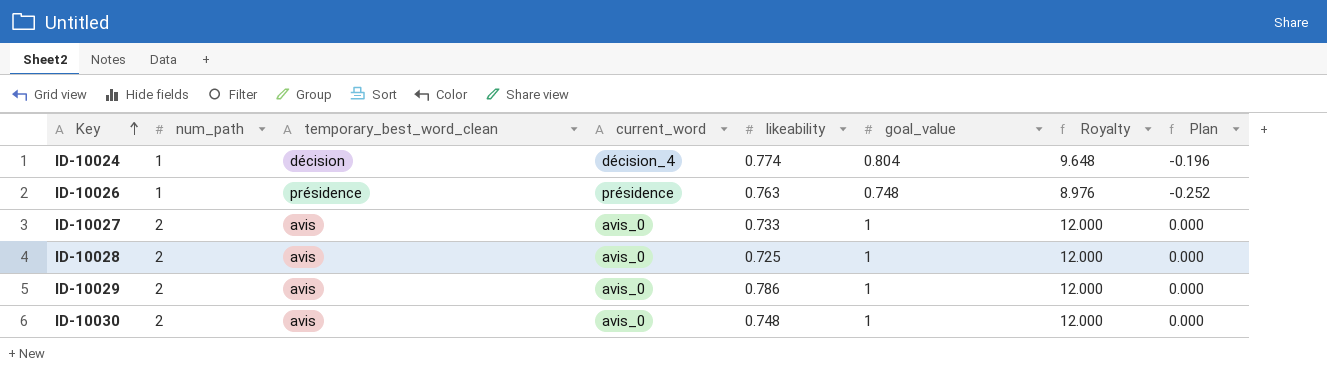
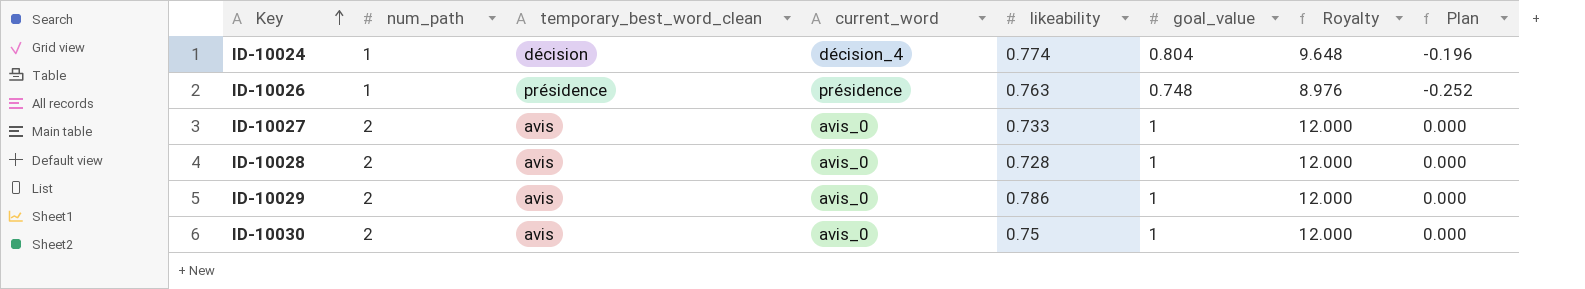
ID-10028 | likeability: 0.725 -> 0.728
ID-10030 | likeability: 0.748 -> 0.75

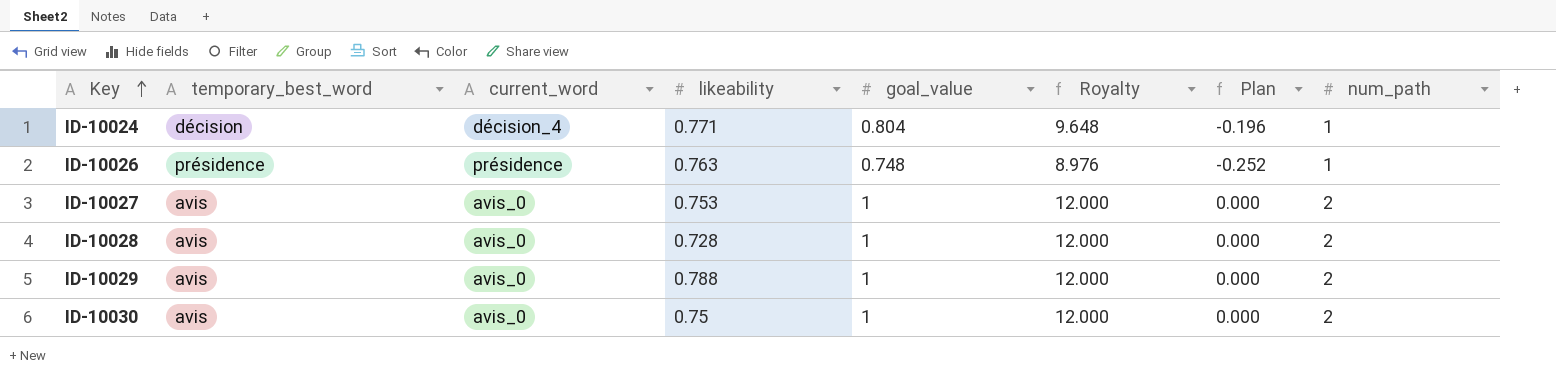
column name: temporary_best_word_clean -> temporary_best_word
column num_path | position: 2 -> 8
ID-10024 | likeability: 0.774 -> 0.771
ID-10027 | likeability: 0.733 -> 0.753
ID-10029 | likeability: 0.786 -> 0.788

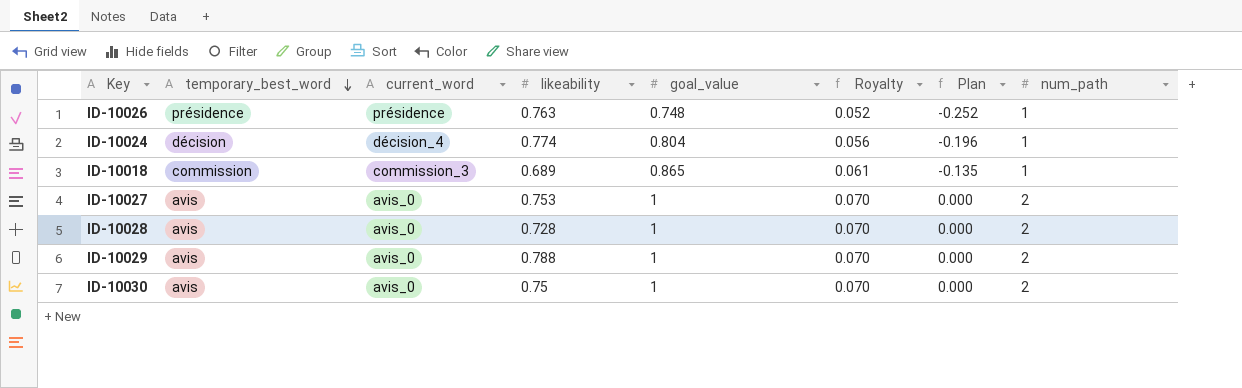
row order: Key ascending -> temporary_best_word descending
column Royalty | formula: [goal_value] * 12 -> [goal_value] * 0.07
ID-10024 | likeability: 0.771 -> 0.774
row ID-10018: none -> commission | commission_3 | 0.689 | 0.865 | 0.061 | -0.135 | 1

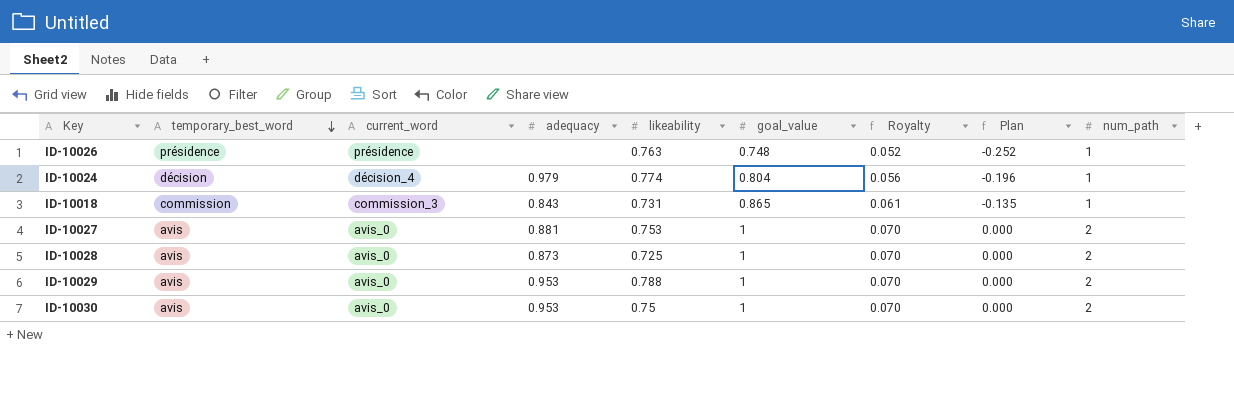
column adequacy | position: none -> 4
ID-10018 | likeability: 0.689 -> 0.731
ID-10028 | likeability: 0.728 -> 0.725

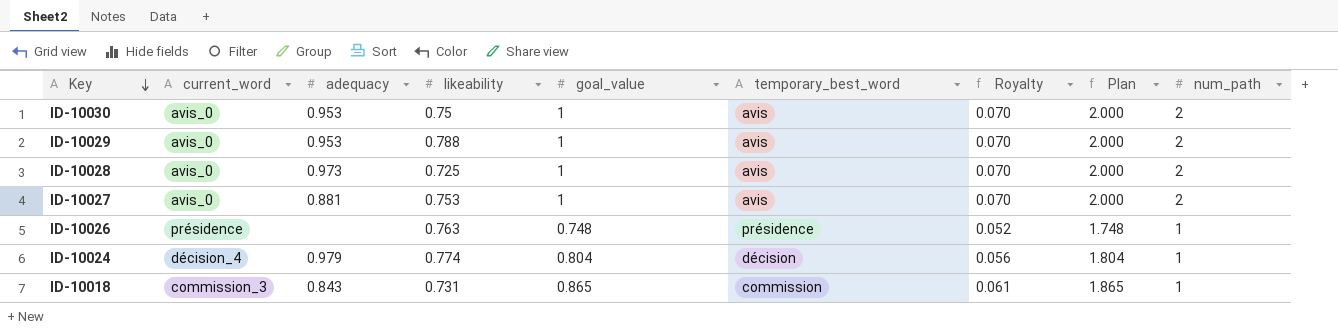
row order: temporary_best_word descending -> Key descending
column temporary_best_word | position: 2 -> 6
column Plan | formula: [goal_value] - 1 -> [goal_value] + 1
ID-10028 | adequacy: 0.873 -> 0.973

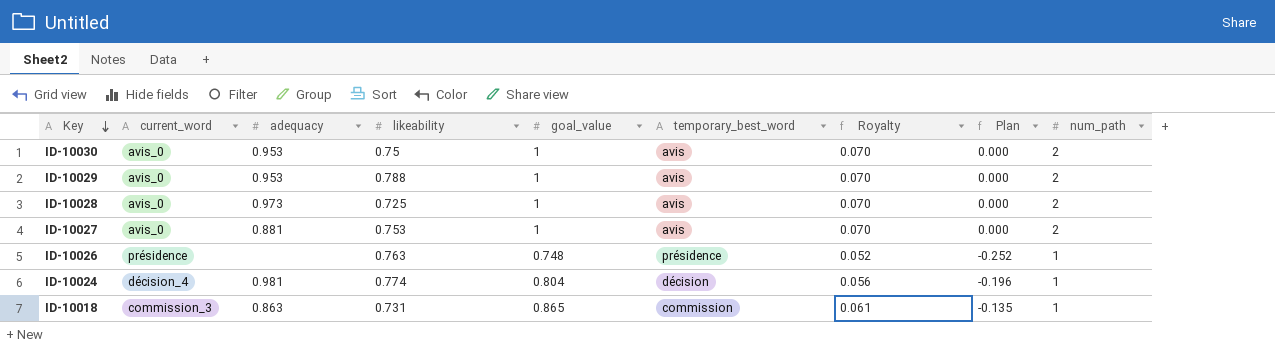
column Plan | formula: [goal_value] + 1 -> [goal_value] - 1
ID-10024 | adequacy: 0.979 -> 0.981
ID-10018 | adequacy: 0.843 -> 0.863

